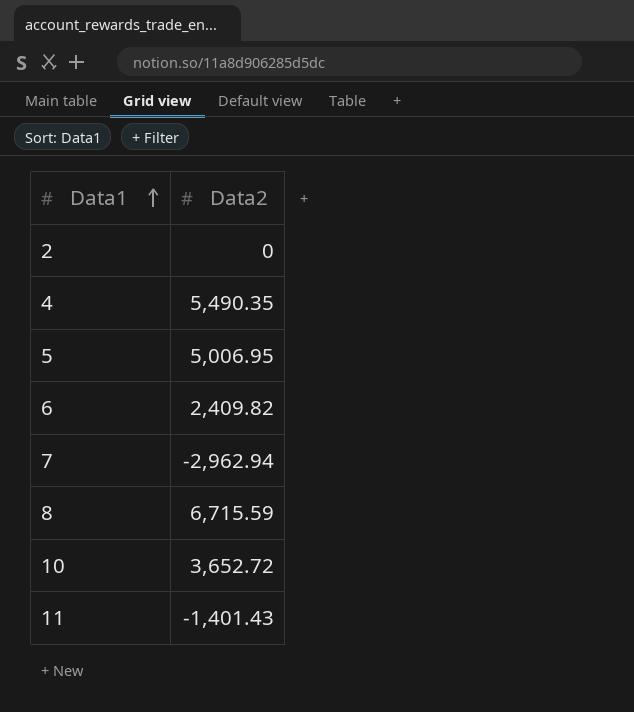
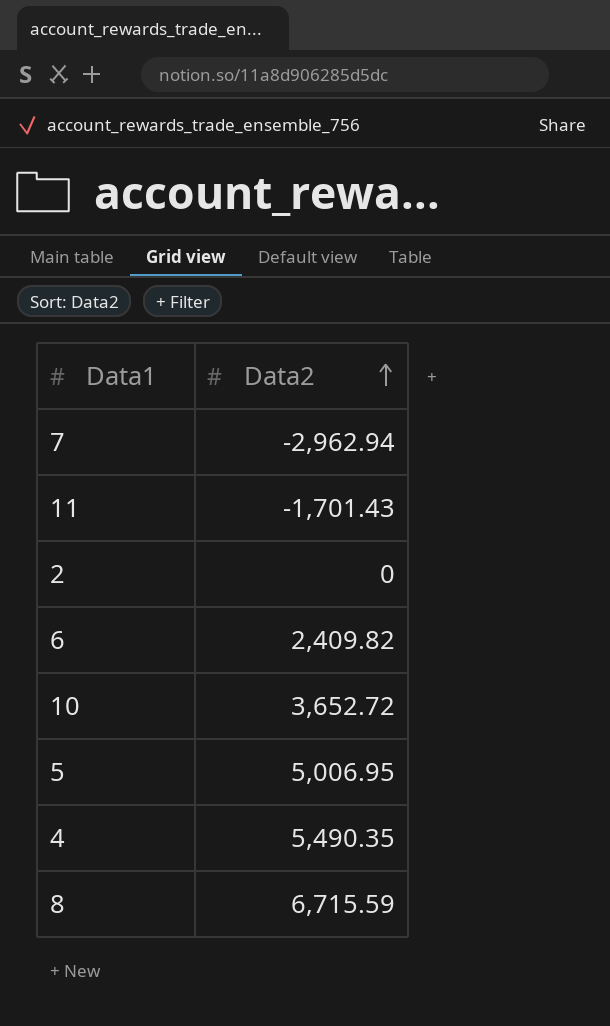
row order: Data1 ascending -> Data2 ascending
11 | Data2: -1,401.43 -> -1,701.43

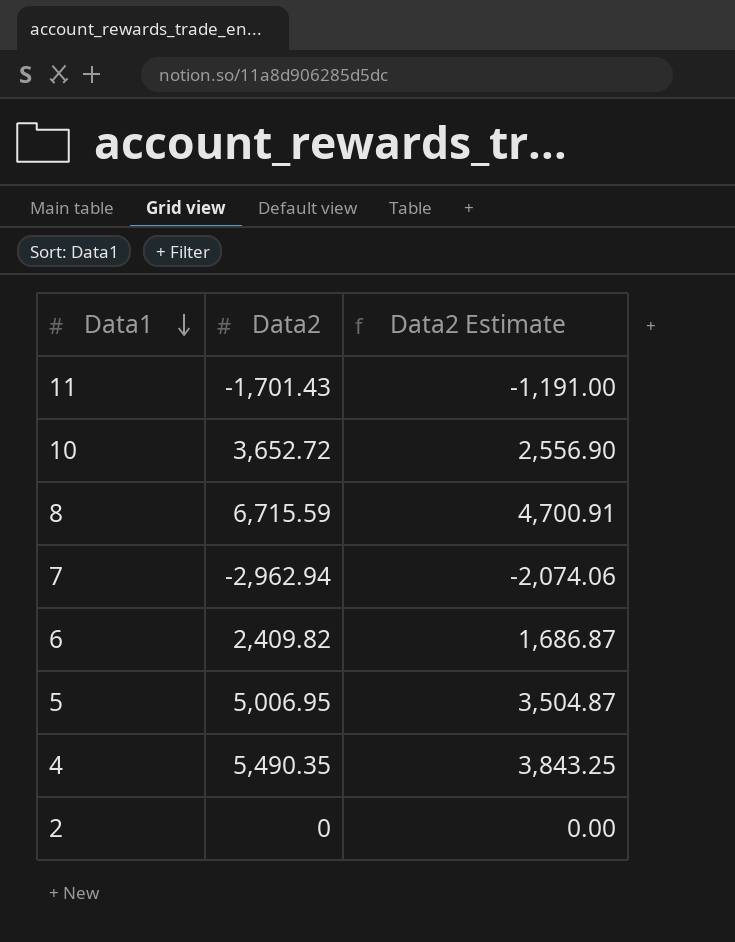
row order: Data2 ascending -> Data1 descending
column Data2 Estimate | formula: none -> [Data2] * 0.7

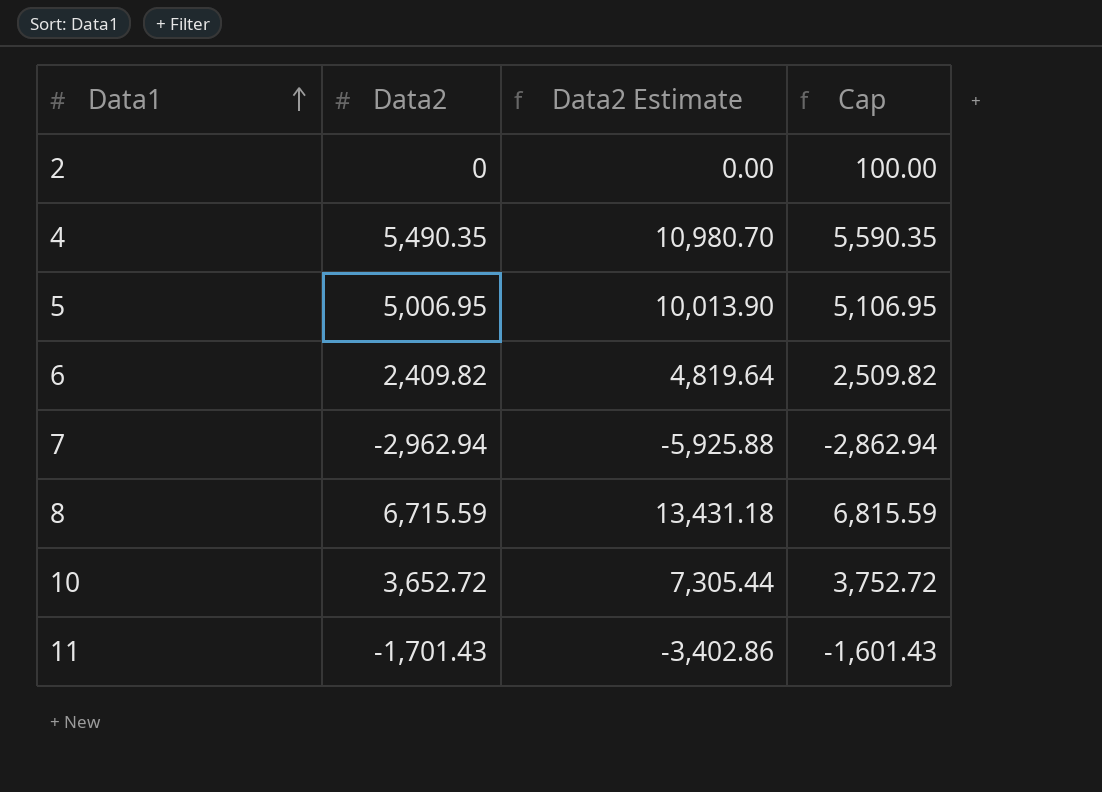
row order: Data1 descending -> Data1 ascending
column Data2 Estimate | formula: [Data2] * 0.7 -> [Data2] * 2
column Cap | formula: none -> [Data2] + 100

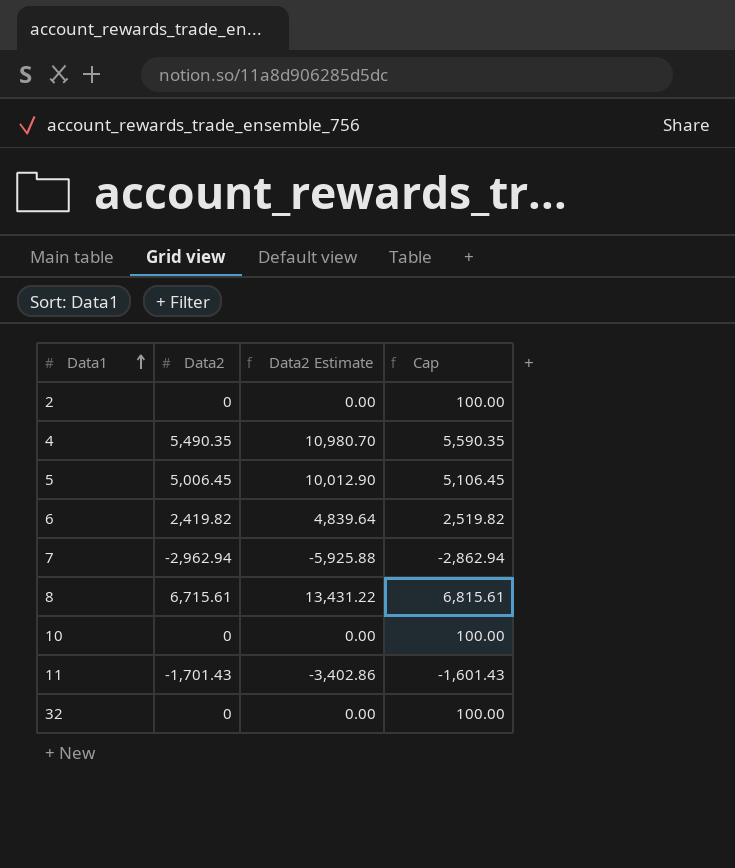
5 | Data2: 5,006.95 -> 5,006.45
5 | Data2 Estimate: 10,013.90 -> 10,012.90
5 | Cap: 5,106.95 -> 5,106.45
6 | Data2: 2,409.82 -> 2,419.82
6 | Data2 Estimate: 4,819.64 -> 4,839.64
6 | Cap: 2,509.82 -> 2,519.82
8 | Data2: 6,715.59 -> 6,715.61
8 | Data2 Estimate: 13,431.18 -> 13,431.22
8 | Cap: 6,815.59 -> 6,815.61
10 | Data2: 3,652.72 -> 0
10 | Data2 Estimate: 7,305.44 -> 0.00
10 | Cap: 3,752.72 -> 100.00
row 32: none -> 0 | 0.00 | 100.00

